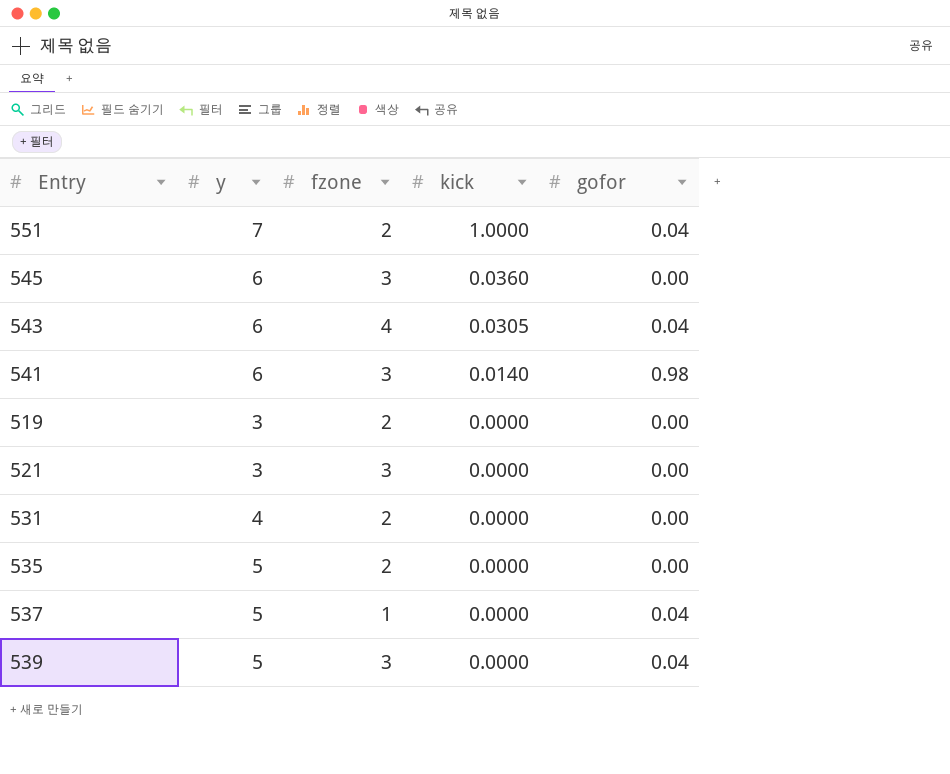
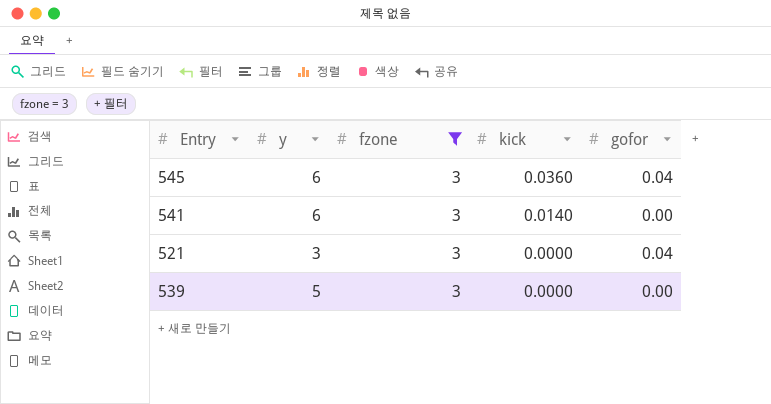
filter: none -> fzone = 3
545 | gofor: 0.00 -> 0.04
541 | gofor: 0.98 -> 0.00
521 | gofor: 0.00 -> 0.04
539 | gofor: 0.04 -> 0.00

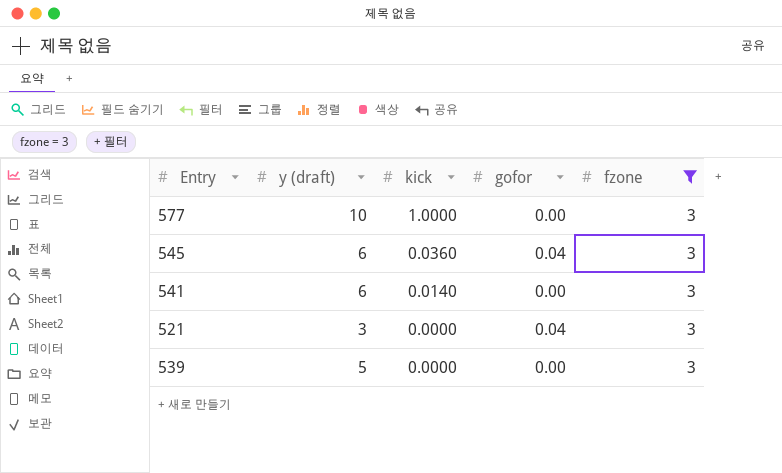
column name: y -> y (draft)
column fzone | position: 3 -> 5
row 577: none -> 10 | 1.0000 | 0.00 | 3

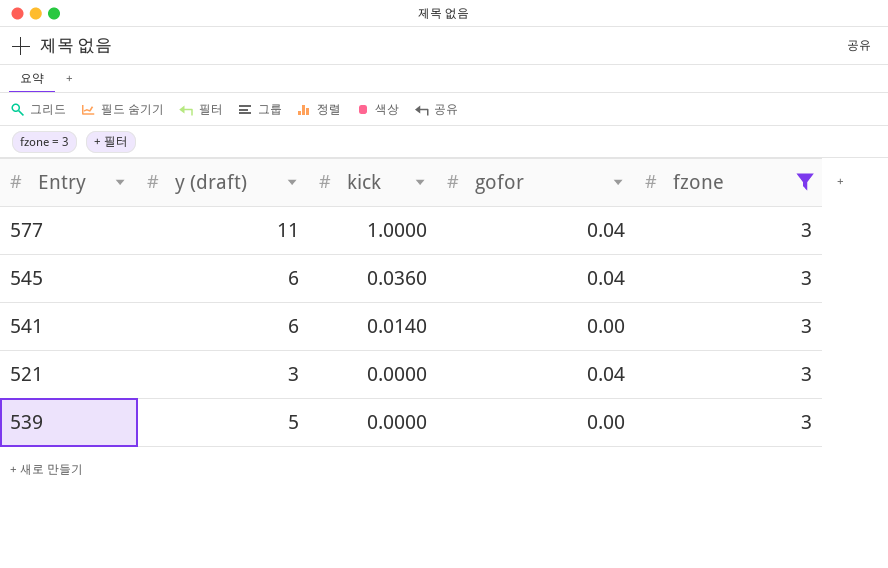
577 | y (draft): 10 -> 11
577 | gofor: 0.00 -> 0.04

